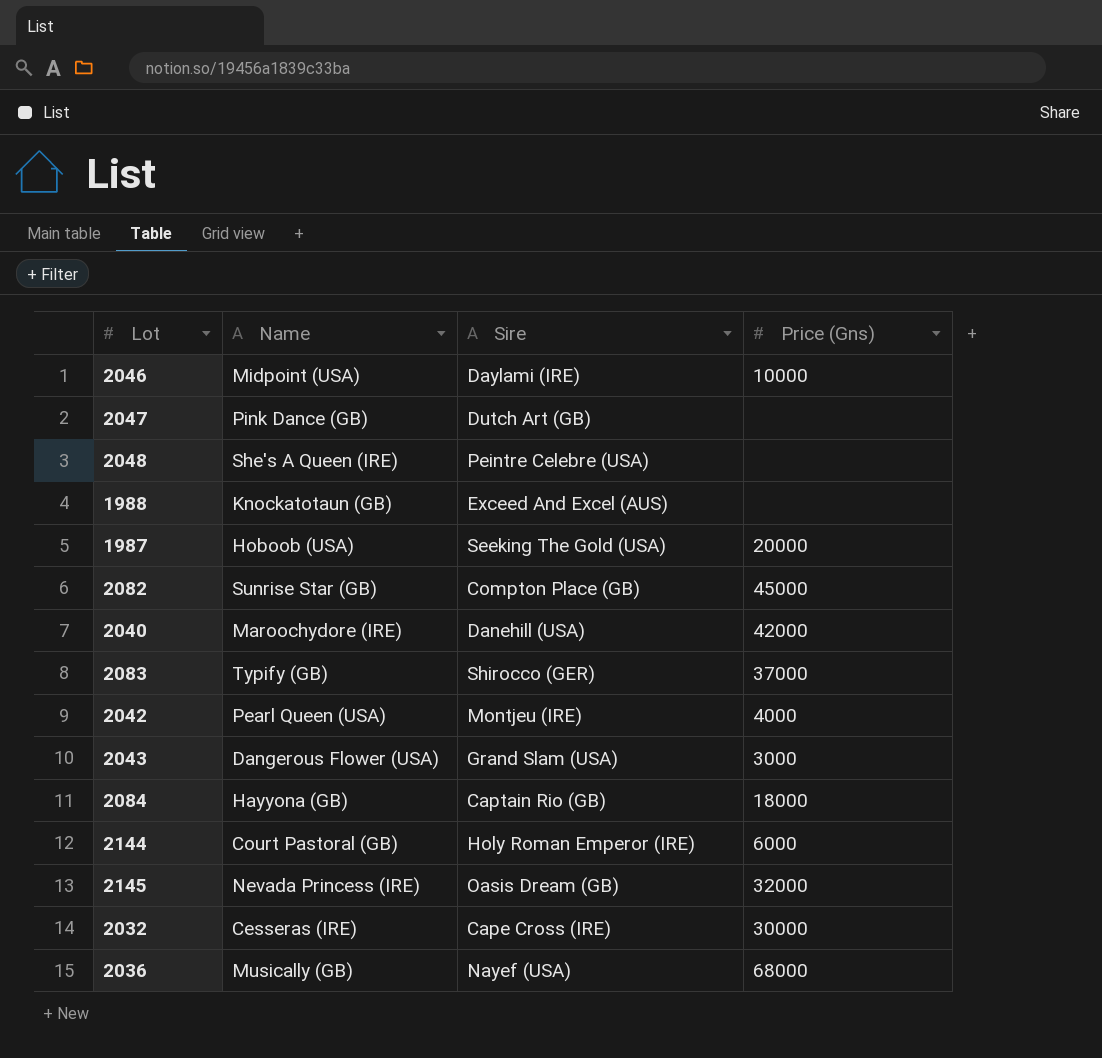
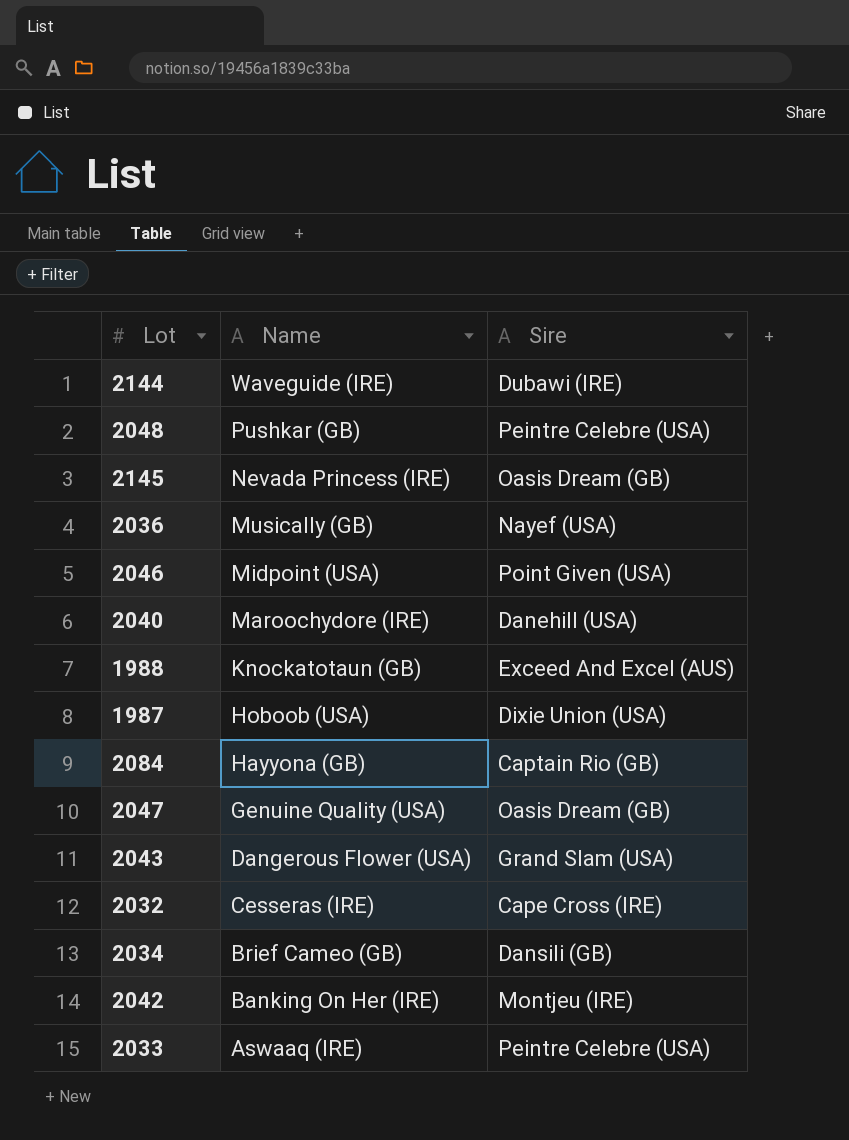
row order: none -> Name descending
column Price (Gns) | position: 4 -> none
row 2082: Sunrise Star (GB) | Compton Place (GB) | 45000 -> none
row 2083: Typify (GB) | Shirocco (GER) | 37000 -> none
2144 | Name: Court Pastoral (GB) -> Waveguide (IRE)
2144 | Sire: Holy Roman Emperor (IRE) -> Dubawi (IRE)
2048 | Name: She's A Queen (IRE) -> Pushkar (GB)
2046 | Sire: Daylami (IRE) -> Point Given (USA)
1987 | Sire: Seeking The Gold (USA) -> Dixie Union (USA)
2047 | Name: Pink Dance (GB) -> Genuine Quality (USA)
2047 | Sire: Dutch Art (GB) -> Oasis Dream (GB)
row 2034: none -> Brief Cameo (GB) | Dansili (GB)
2042 | Name: Pearl Queen (USA) -> Banking On Her (IRE)
row 2033: none -> Aswaaq (IRE) | Peintre Celebre (USA)

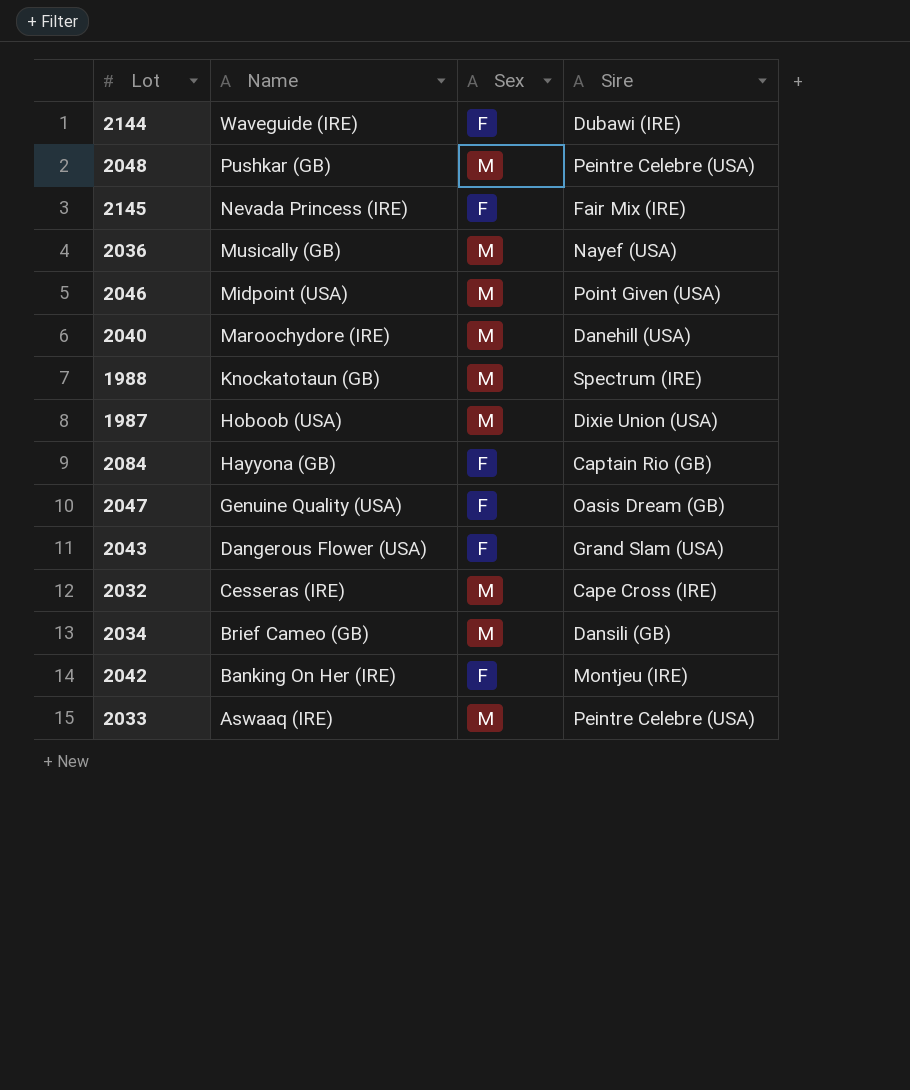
column Sex | position: none -> 3
2145 | Sire: Oasis Dream (GB) -> Fair Mix (IRE)
1988 | Sire: Exceed And Excel (AUS) -> Spectrum (IRE)

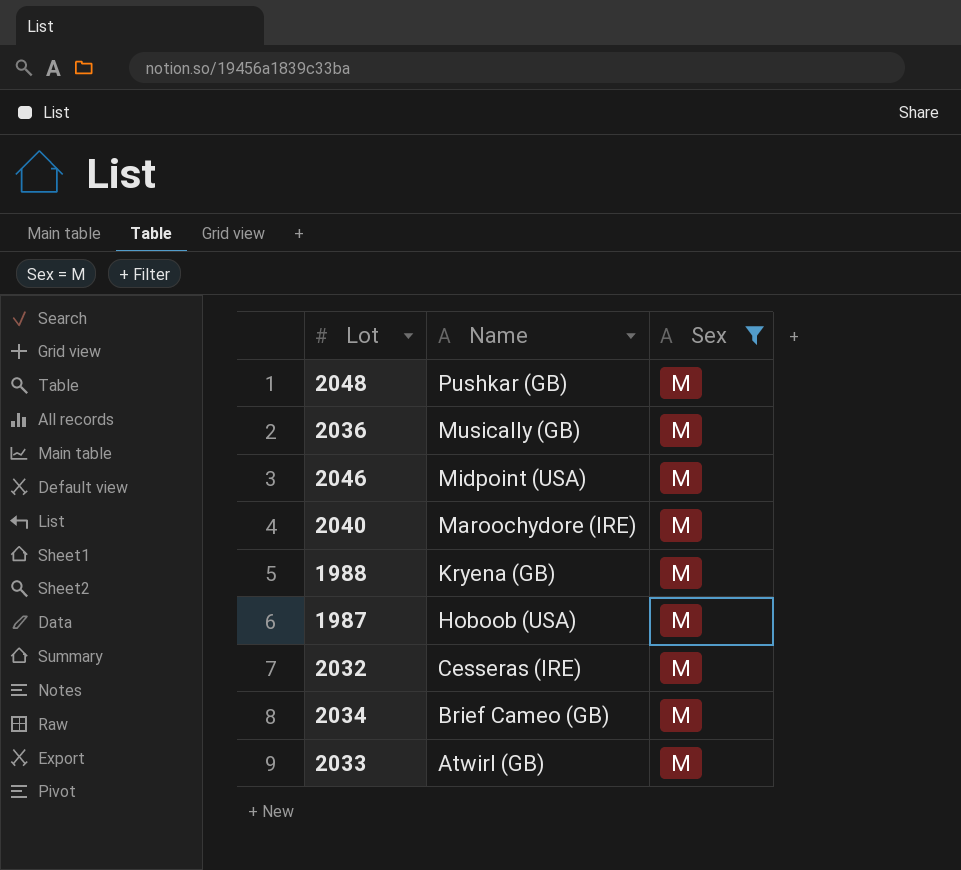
filter: none -> Sex = M
column Sire | position: 4 -> none
1988 | Name: Knockatotaun (GB) -> Kryena (GB)
2033 | Name: Aswaaq (IRE) -> Atwirl (GB)

